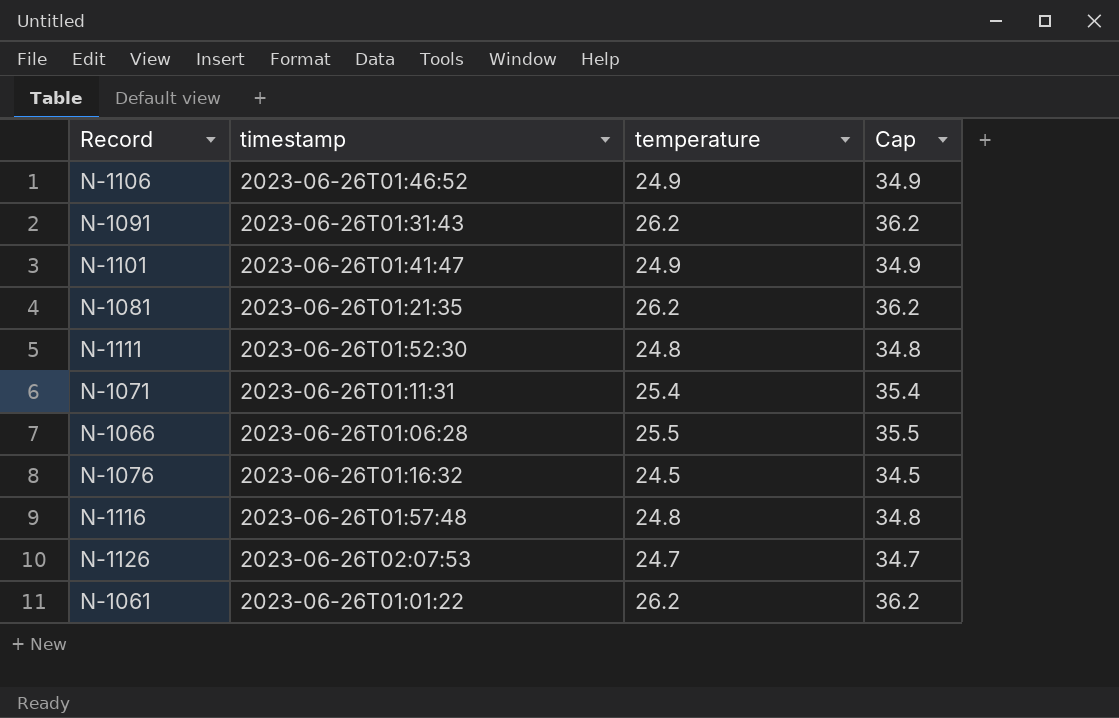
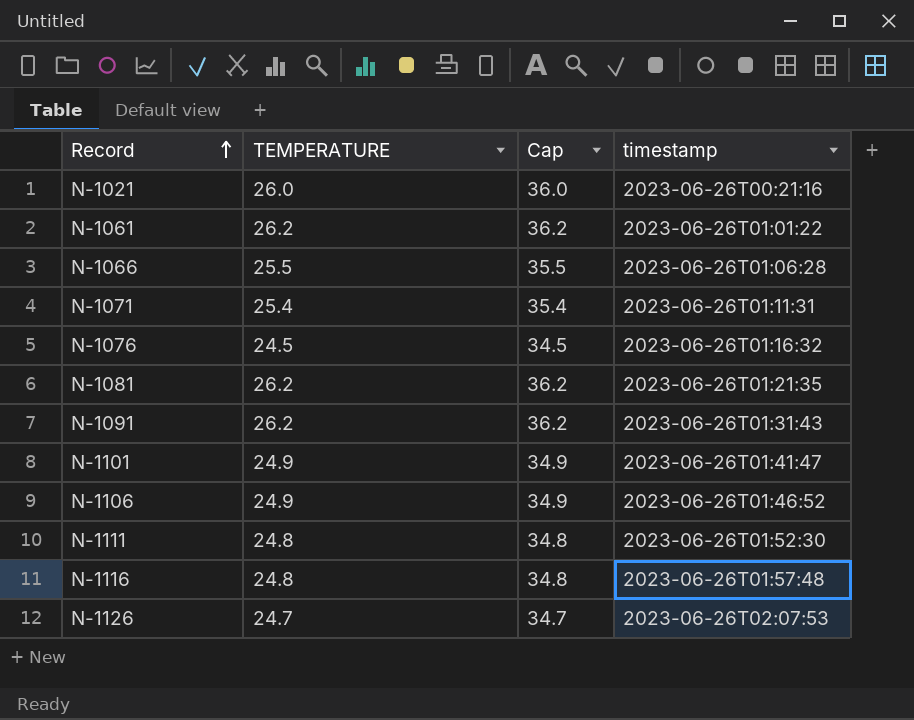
row order: none -> Record ascending
column name: temperature -> TEMPERATURE
column timestamp | position: 2 -> 4
row N-1021: none -> 26.0 | 36.0 | 2023-06-26T00:21:16

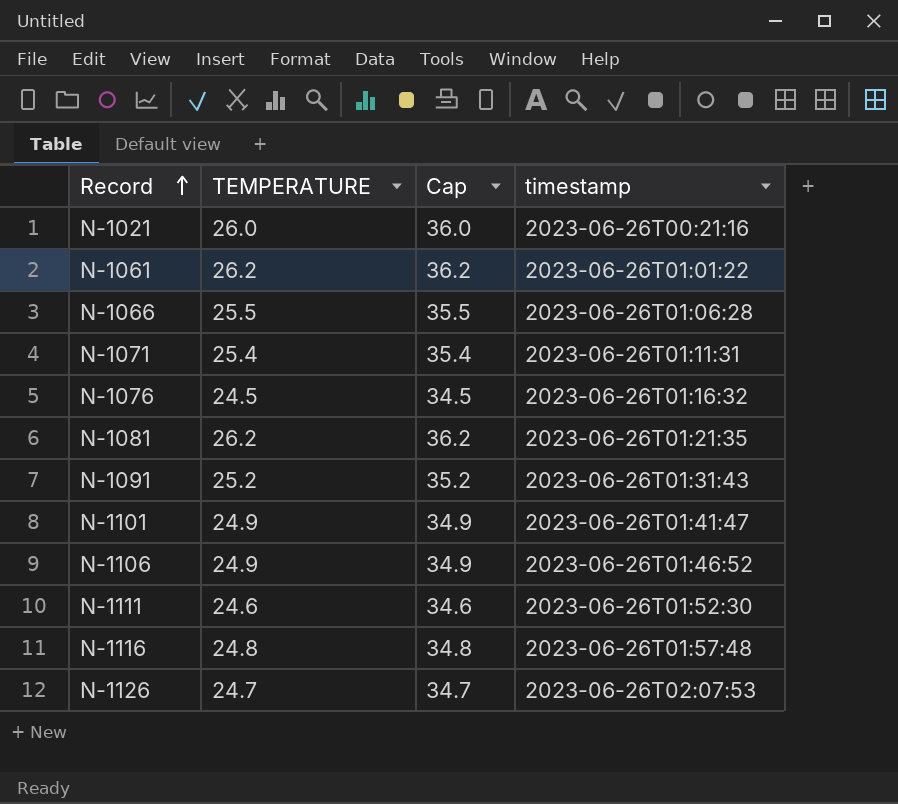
N-1091 | TEMPERATURE: 26.2 -> 25.2
N-1091 | Cap: 36.2 -> 35.2
N-1111 | TEMPERATURE: 24.8 -> 24.6
N-1111 | Cap: 34.8 -> 34.6

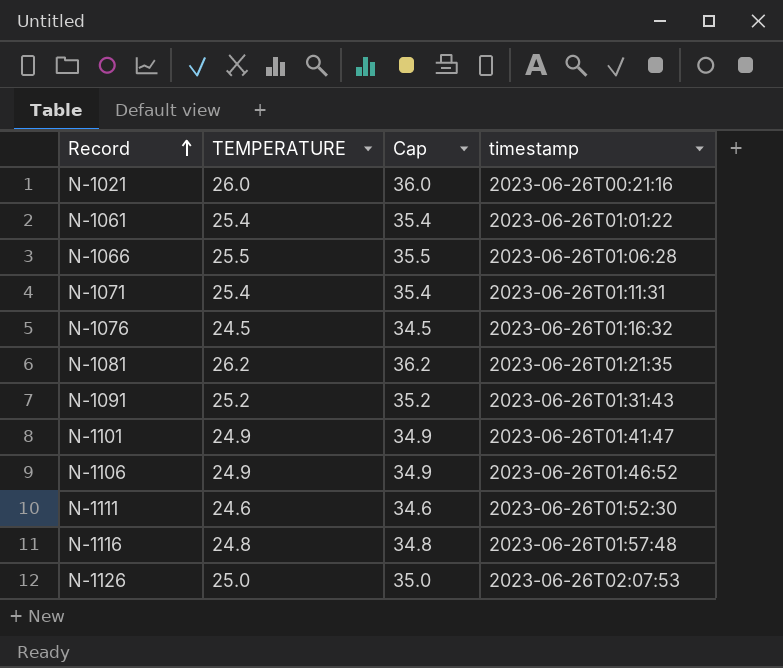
N-1061 | TEMPERATURE: 26.2 -> 25.4
N-1061 | Cap: 36.2 -> 35.4
N-1126 | TEMPERATURE: 24.7 -> 25.0
N-1126 | Cap: 34.7 -> 35.0

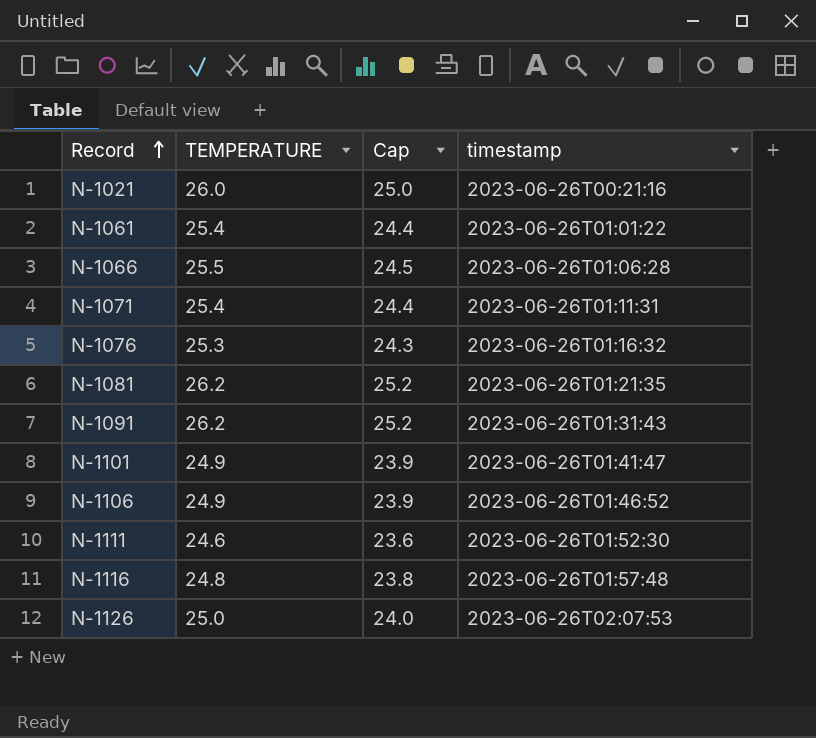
column Cap | formula: [TEMPERATURE] + 10 -> [TEMPERATURE] - 1
N-1076 | TEMPERATURE: 24.5 -> 25.3
N-1091 | TEMPERATURE: 25.2 -> 26.2

